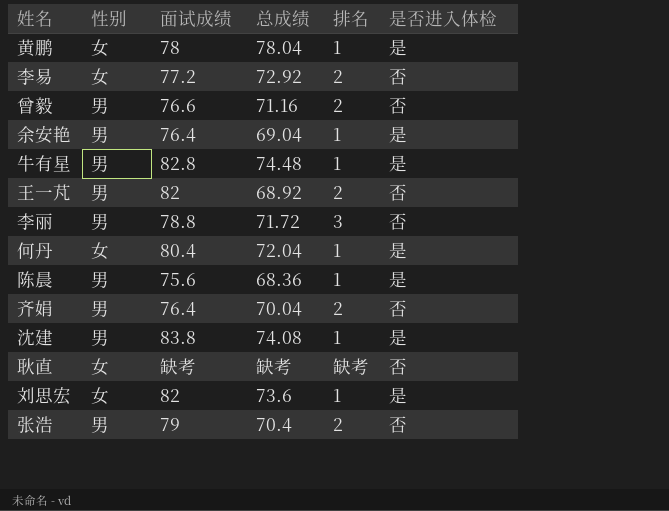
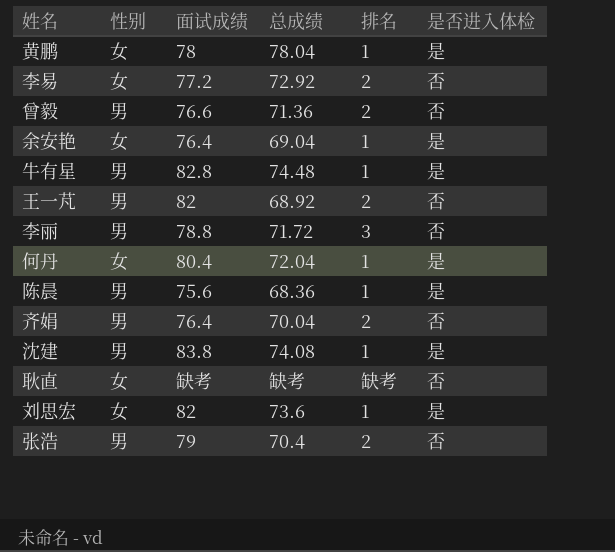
曾毅 | 总成绩: 71.16 -> 71.36
余安艳 | 性别: 男 -> 女

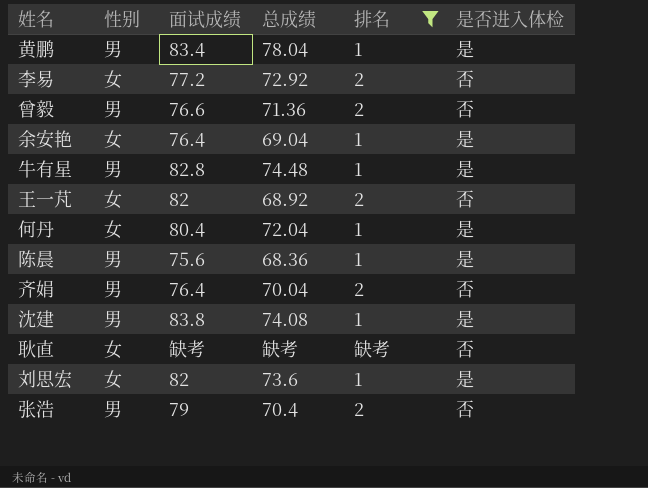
filter: none -> 排名 != 3
黄鹏 | 性别: 女 -> 男
黄鹏 | 面试成绩: 78 -> 83.4
王一芃 | 性别: 男 -> 女

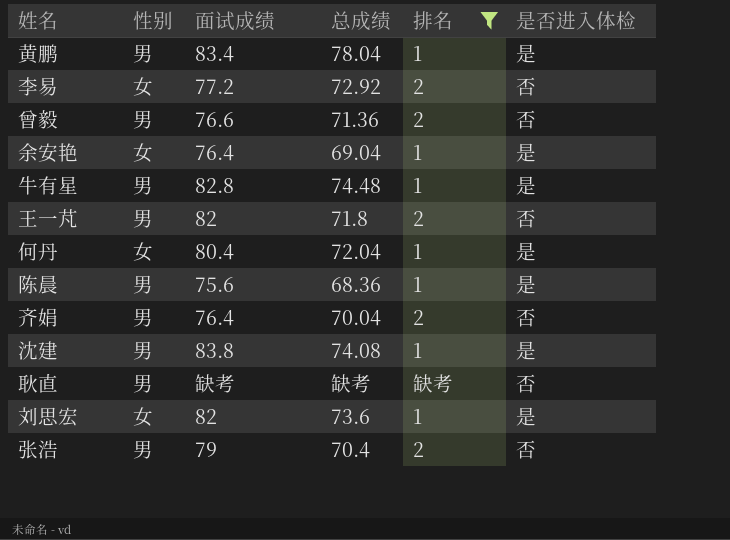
王一芃 | 性别: 女 -> 男
王一芃 | 总成绩: 68.92 -> 71.8
耿直 | 性别: 女 -> 男

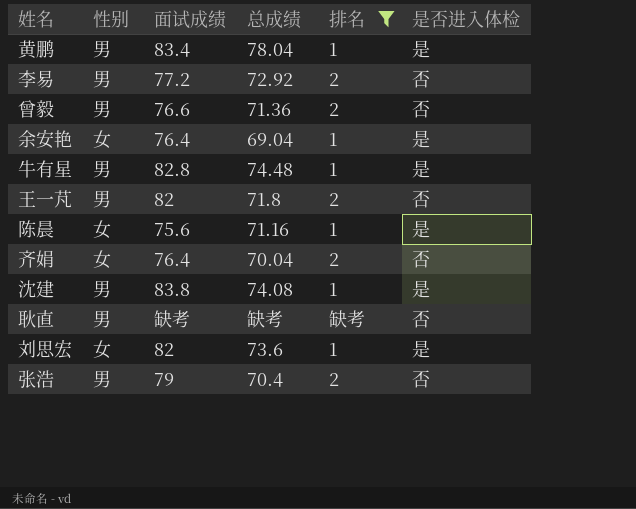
row 何丹: 女 | 80.4 | 72.04 | 1 | 是 -> none
李易 | 性别: 女 -> 男
陈晨 | 性别: 男 -> 女
陈晨 | 总成绩: 68.36 -> 71.16
齐娟 | 性别: 男 -> 女

